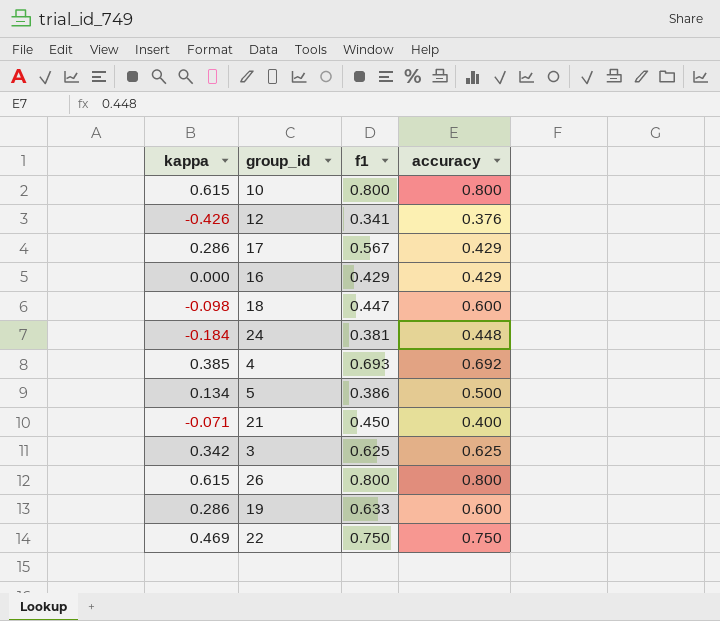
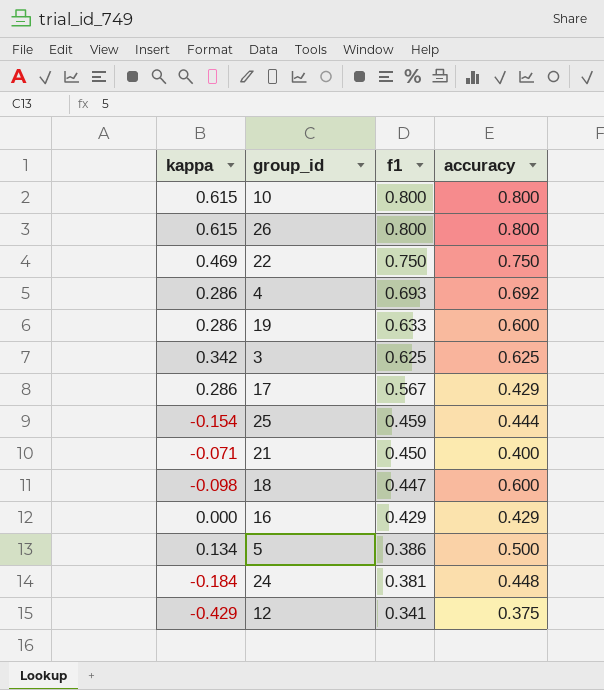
row order: none -> f1 descending
4 | kappa: 0.385 -> 0.286
row 25: none -> -0.154 | 0.459 | 0.444
12 | kappa: -0.426 -> -0.429
12 | accuracy: 0.376 -> 0.375

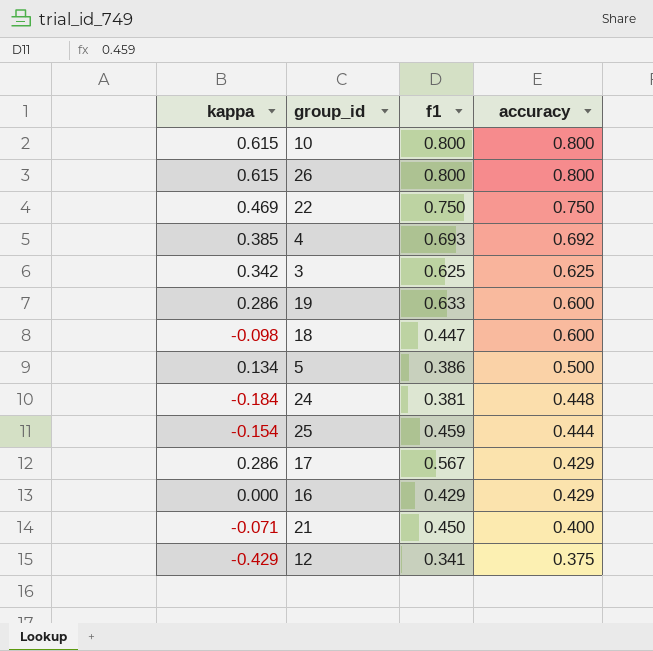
row order: f1 descending -> accuracy descending
4 | kappa: 0.286 -> 0.385

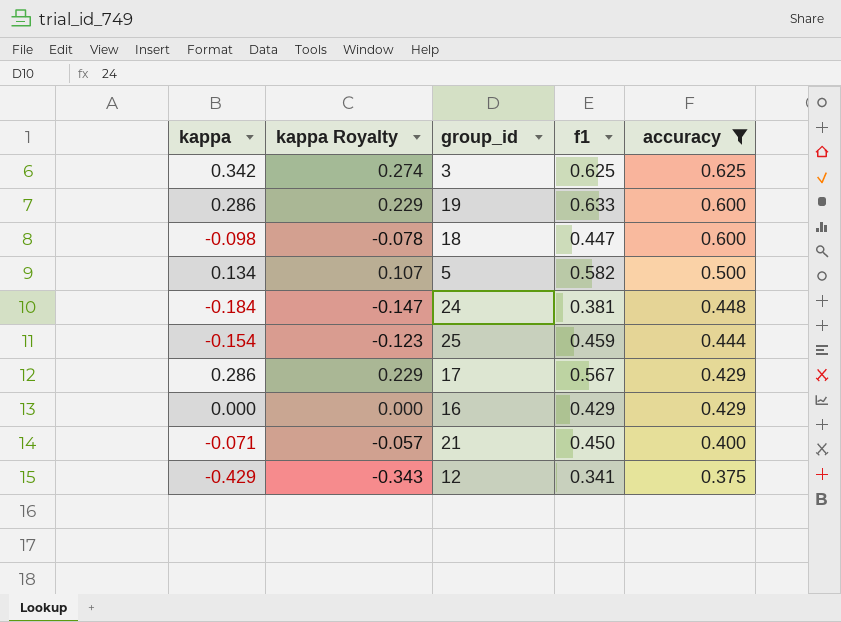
filter: none -> accuracy <= 0.625
column kappa Royalty | formula: none -> [kappa] * 0.8
5 | f1: 0.386 -> 0.582

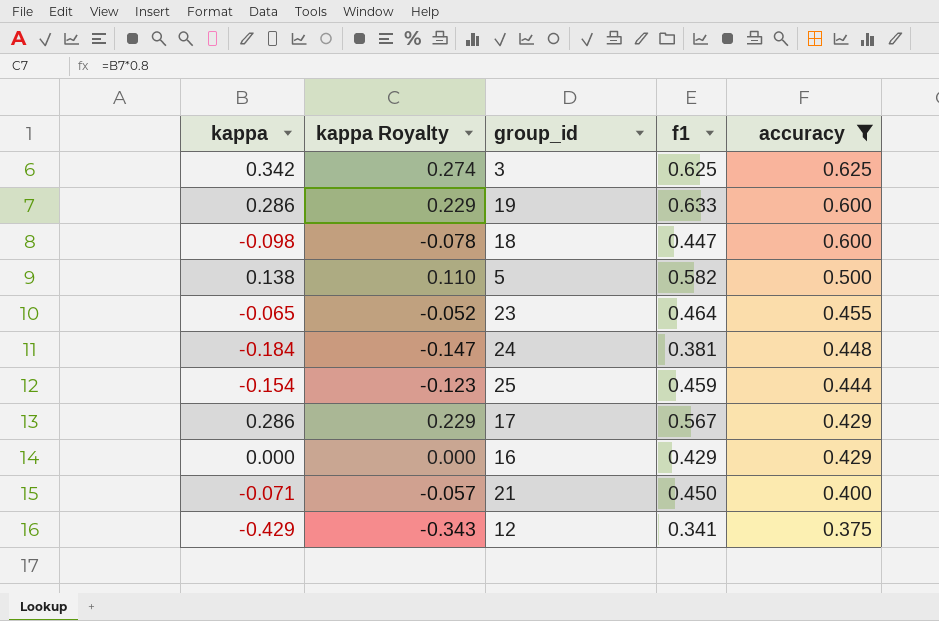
5 | kappa: 0.134 -> 0.138
5 | kappa Royalty: 0.107 -> 0.110
row 23: none -> -0.065 | -0.052 | 0.464 | 0.455

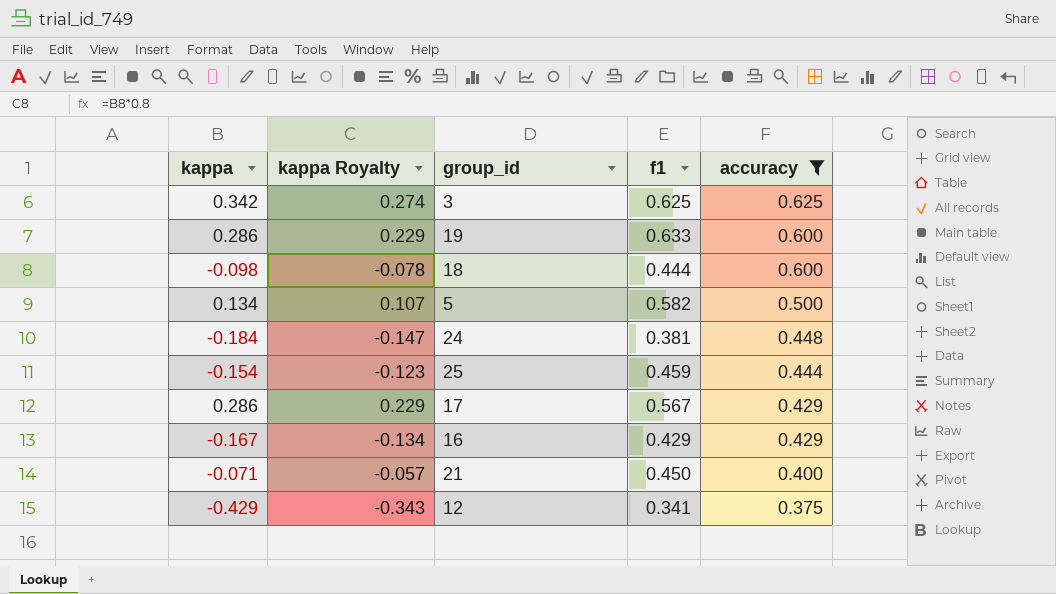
row 23: -0.065 | -0.052 | 0.464 | 0.455 -> none
18 | f1: 0.447 -> 0.444
5 | kappa: 0.138 -> 0.134
5 | kappa Royalty: 0.110 -> 0.107
16 | kappa: 0.000 -> -0.167
16 | kappa Royalty: 0.000 -> -0.134

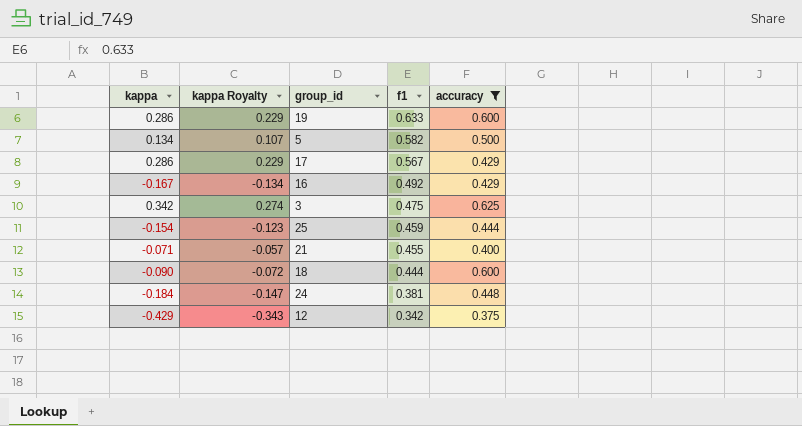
row order: accuracy descending -> f1 descending
16 | f1: 0.429 -> 0.492
3 | f1: 0.625 -> 0.475
21 | f1: 0.450 -> 0.455
18 | kappa: -0.098 -> -0.090
18 | kappa Royalty: -0.078 -> -0.072
12 | f1: 0.341 -> 0.342

